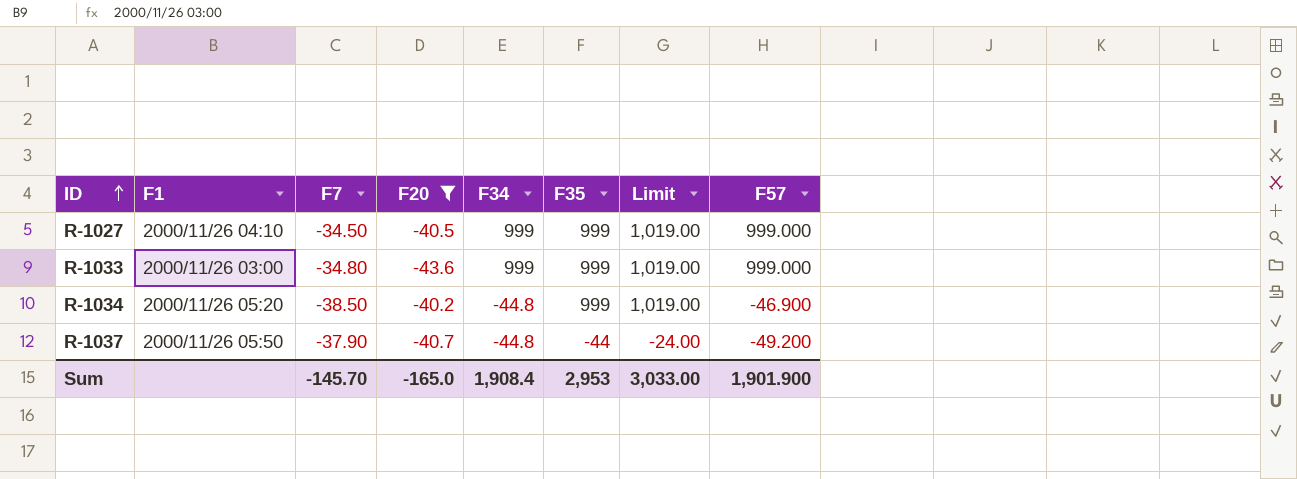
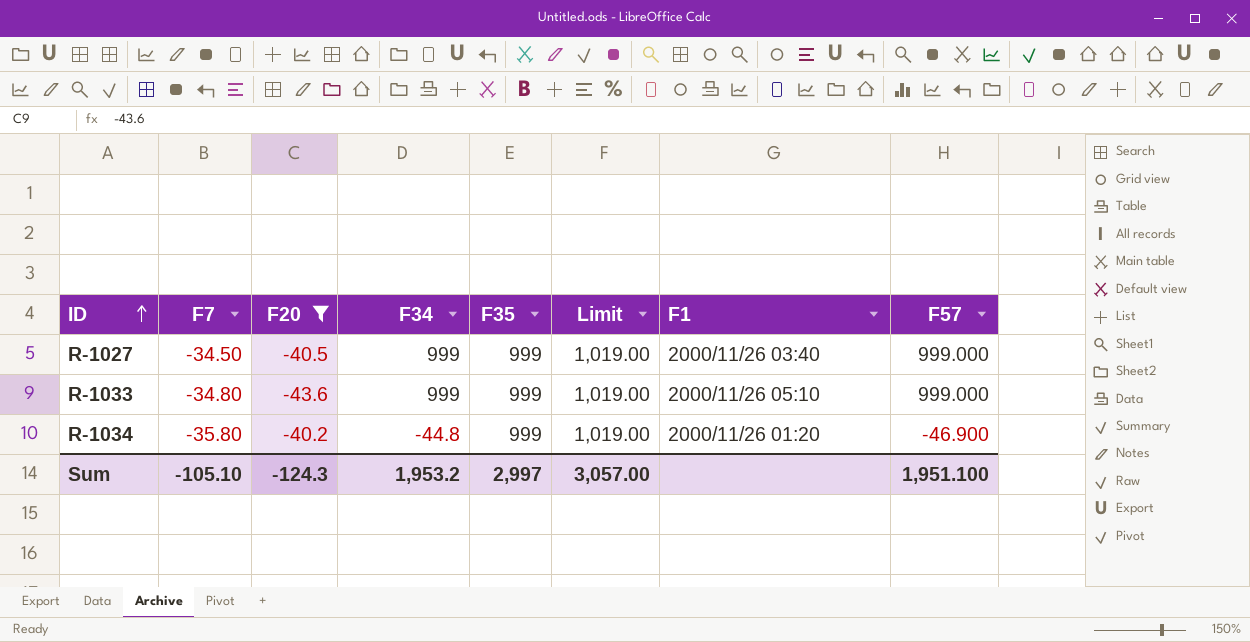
column F1 | position: 2 -> 7
row R-1037: 2000/11/26 05:50 | -37.90 | -40.7 | -44.8 | -44 | -24.00 | -49.200 -> none
R-1027 | F1: 2000/11/26 04:10 -> 2000/11/26 03:40
R-1033 | F1: 2000/11/26 03:00 -> 2000/11/26 05:10
R-1034 | F7: -38.50 -> -35.80
R-1034 | F1: 2000/11/26 05:20 -> 2000/11/26 01:20
Sum | F7: -145.70 -> -105.10
Sum | F20: -165.0 -> -124.3
Sum | F34: 1,908.4 -> 1,953.2
Sum | F35: 2,953 -> 2,997
Sum | Limit: 3,033.00 -> 3,057.00
Sum | F57: 1,901.900 -> 1,951.100

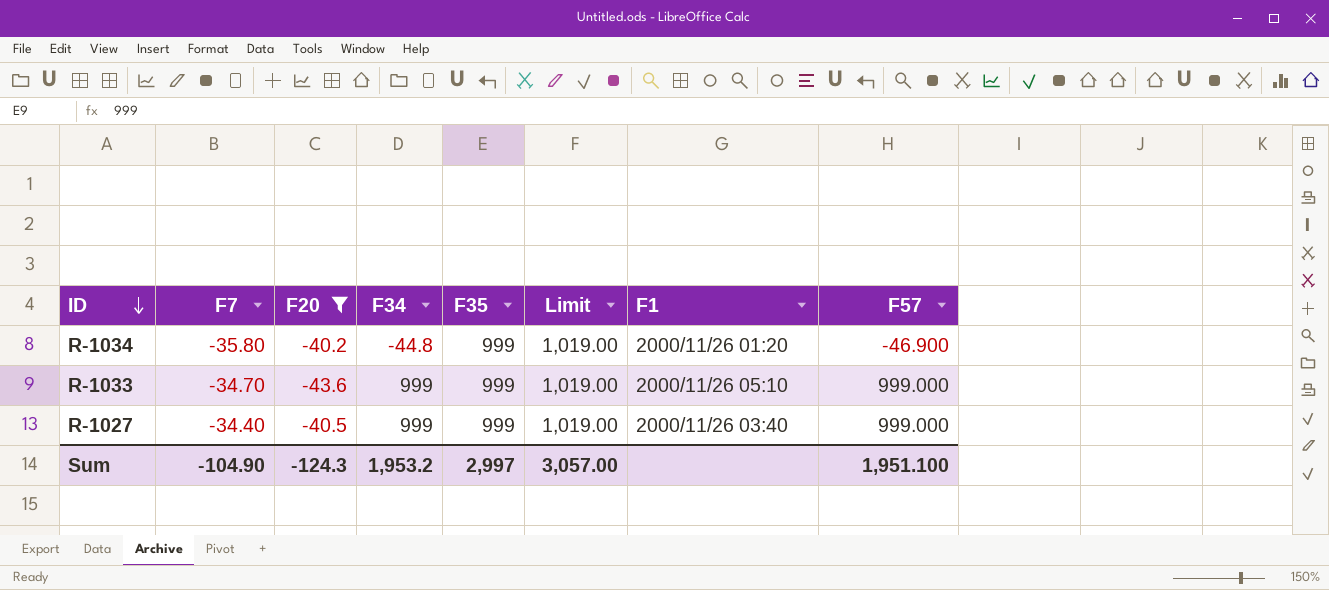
row order: ID ascending -> ID descending
R-1033 | F7: -34.80 -> -34.70
R-1027 | F7: -34.50 -> -34.40
Sum | F7: -105.10 -> -104.90

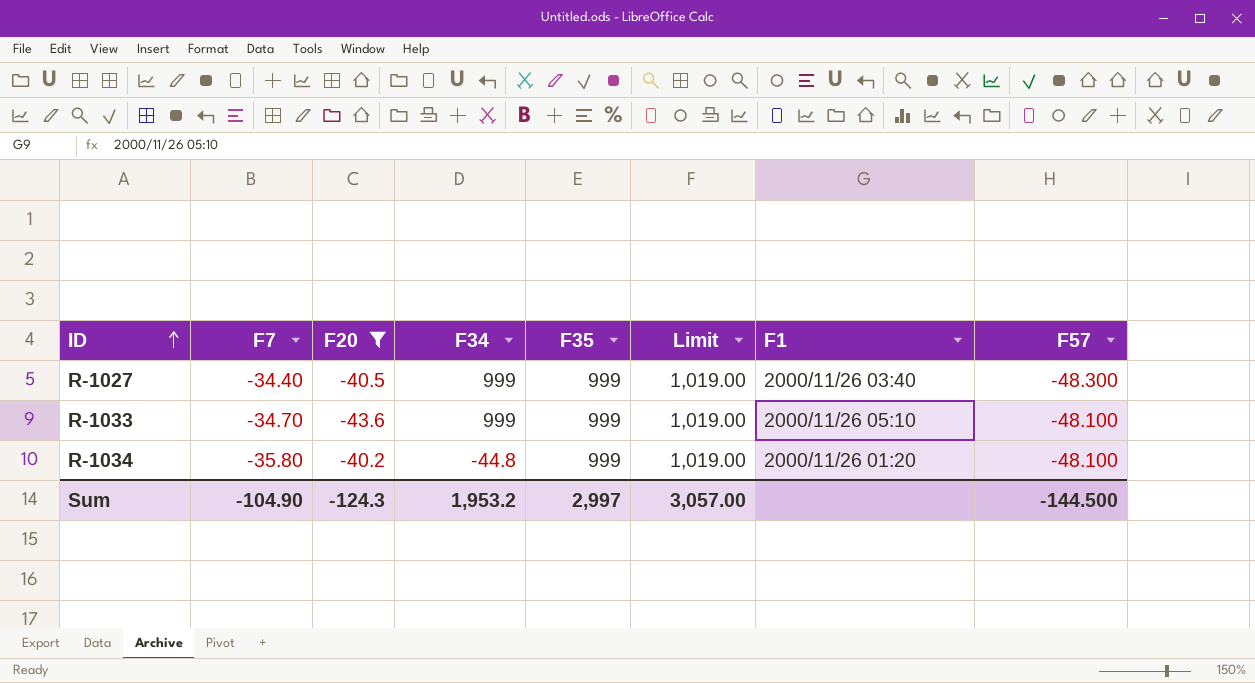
row order: ID descending -> ID ascending
R-1027 | F57: 999.000 -> -48.300
R-1033 | F57: 999.000 -> -48.100
R-1034 | F57: -46.900 -> -48.100
Sum | F57: 1,951.100 -> -144.500

